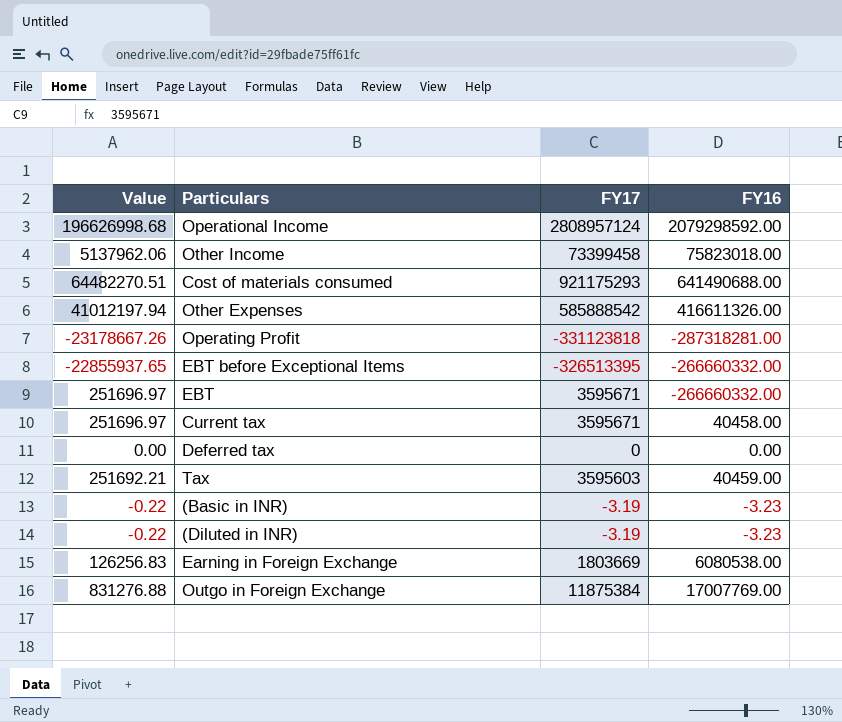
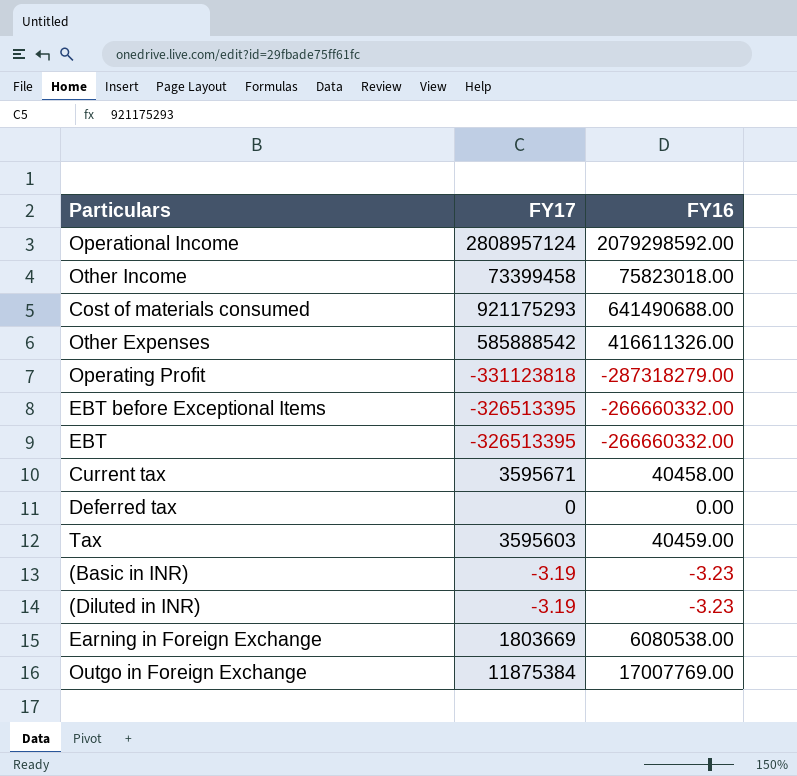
column Value | formula: [FY17] * 0.07 -> none
Operating Profit | FY16: -287318281.00 -> -287318279.00
EBT | FY17: 3595671 -> -326513395

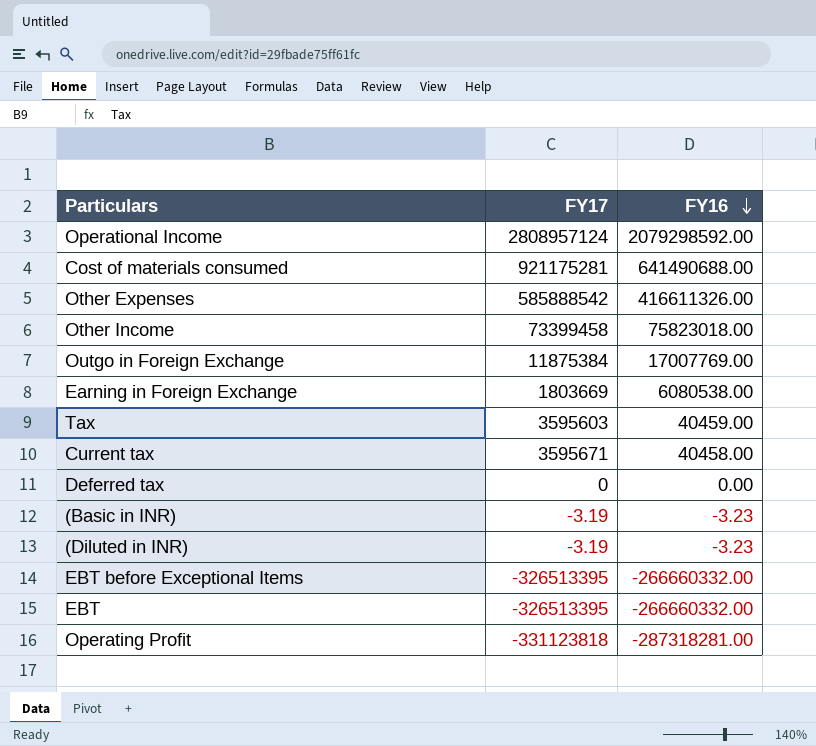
row order: none -> FY16 descending
Cost of materials consumed | FY17: 921175293 -> 921175281
Operating Profit | FY16: -287318279.00 -> -287318281.00

